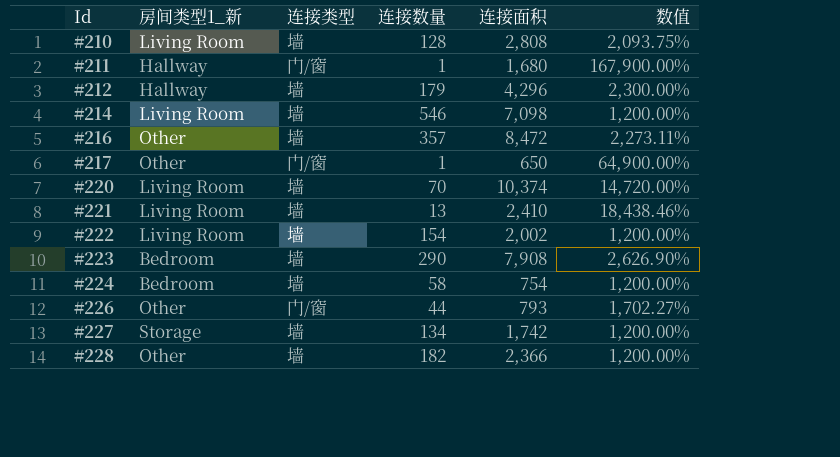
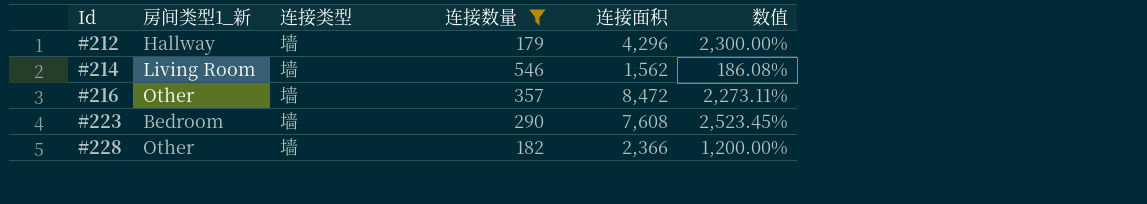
filter: none -> 连接数量 >= 179
#214 | 连接面积: 7,098 -> 1,562
#214 | 数值: 1,200.00% -> 186.08%
#223 | 连接面积: 7,908 -> 7,608
#223 | 数值: 2,626.90% -> 2,523.45%

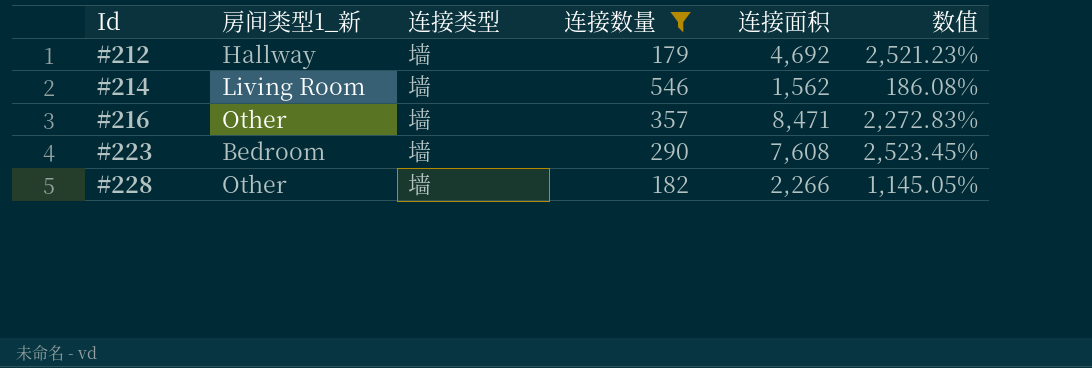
#212 | 连接面积: 4,296 -> 4,692
#212 | 数值: 2,300.00% -> 2,521.23%
#216 | 连接面积: 8,472 -> 8,471
#216 | 数值: 2,273.11% -> 2,272.83%
#228 | 连接面积: 2,366 -> 2,266
#228 | 数值: 1,200.00% -> 1,145.05%

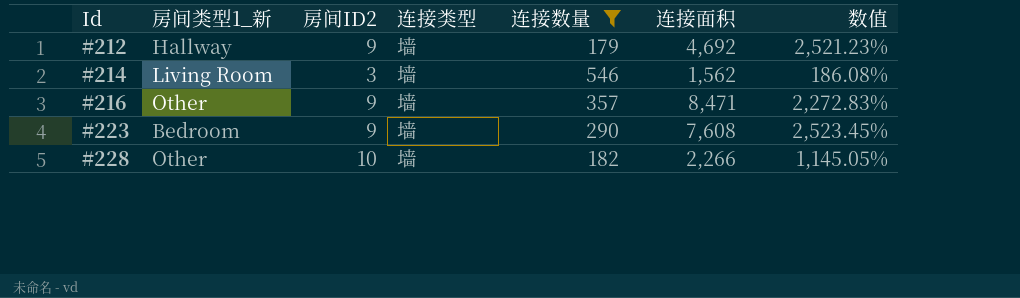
column 房间ID2 | position: none -> 3

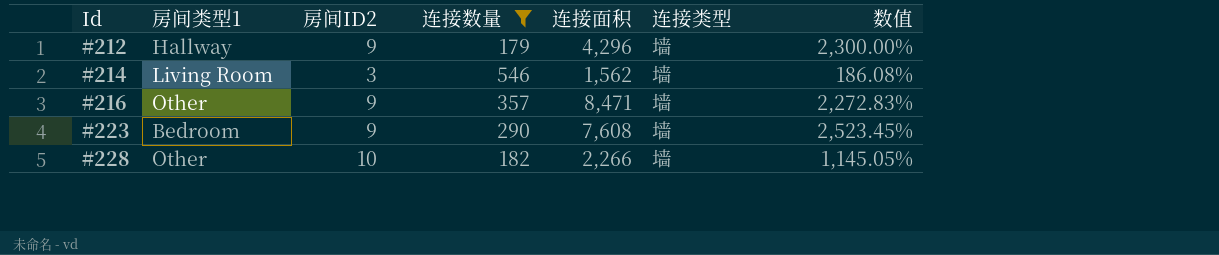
column name: 房间类型1_新 -> 房间类型1
column 连接类型 | position: 4 -> 6
#212 | 连接面积: 4,692 -> 4,296
#212 | 数值: 2,521.23% -> 2,300.00%

